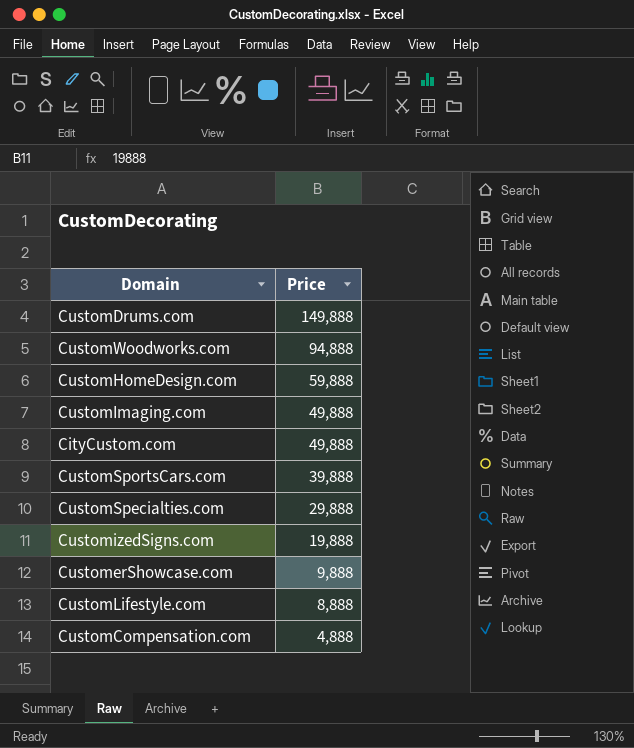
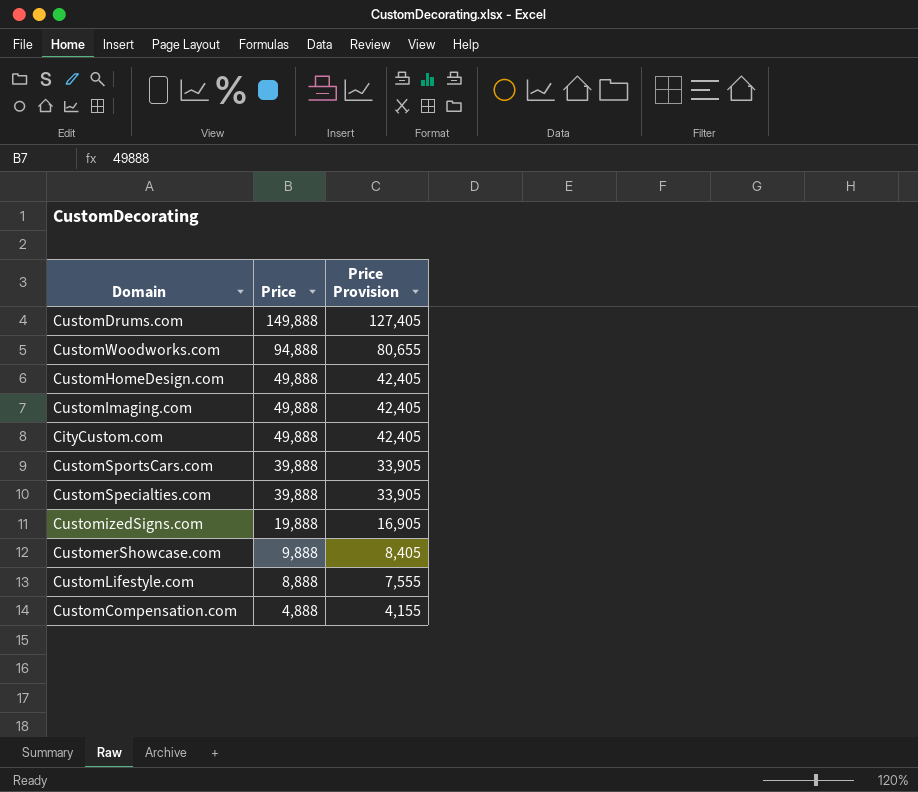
column Price Provision | formula: none -> [Price] * 0.85
CustomHomeDesign.com | Price: 59,888 -> 49,888
CustomSpecialties.com | Price: 29,888 -> 39,888

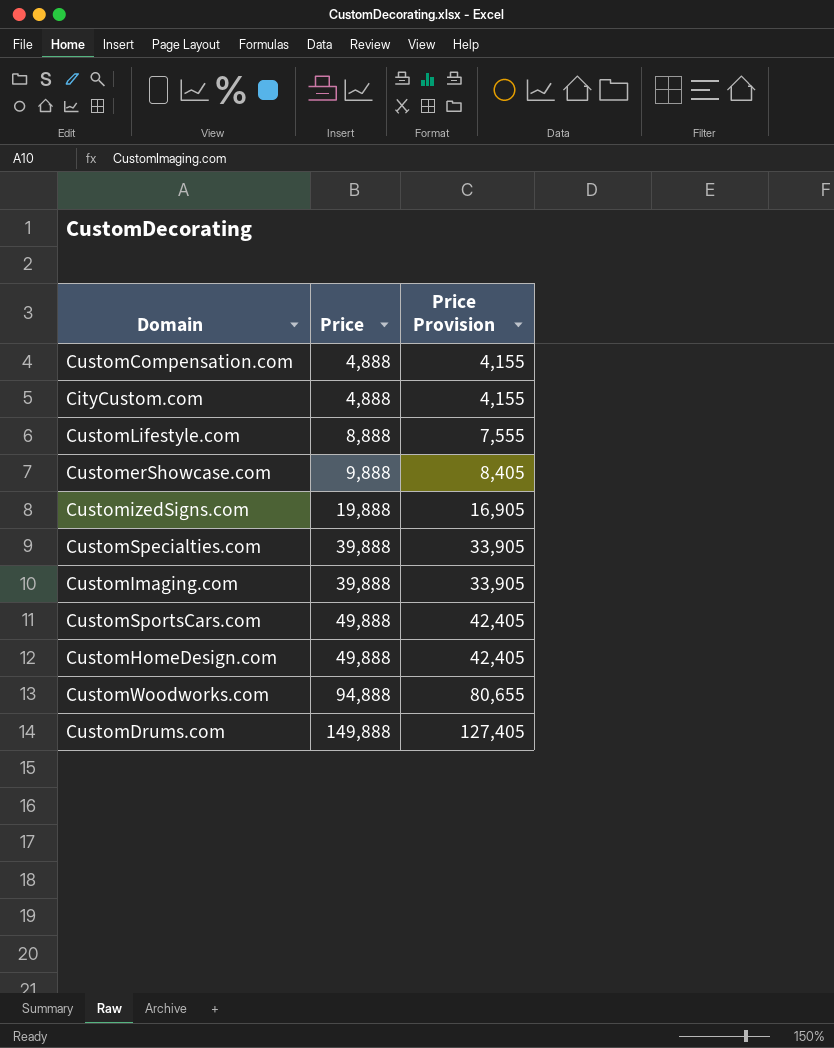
row order: Price descending -> Price ascending
CityCustom.com | Price: 49,888 -> 4,888
CityCustom.com | Price Provision: 42,405 -> 4,155
CustomImaging.com | Price: 49,888 -> 39,888
CustomImaging.com | Price Provision: 42,405 -> 33,905
CustomSportsCars.com | Price: 39,888 -> 49,888
CustomSportsCars.com | Price Provision: 33,905 -> 42,405

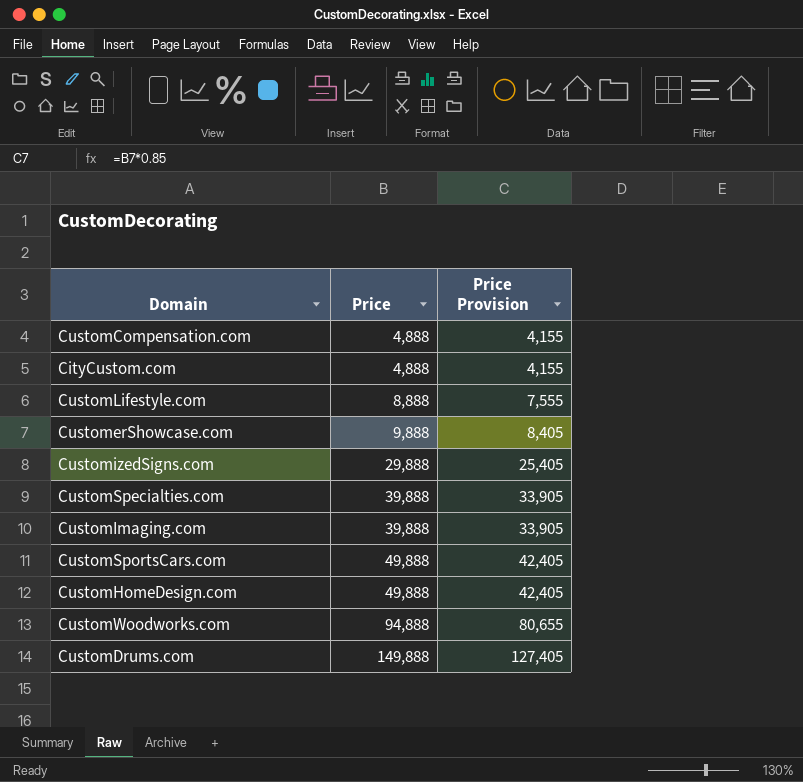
CustomizedSigns.com | Price: 19,888 -> 29,888
CustomizedSigns.com | Price Provision: 16,905 -> 25,405

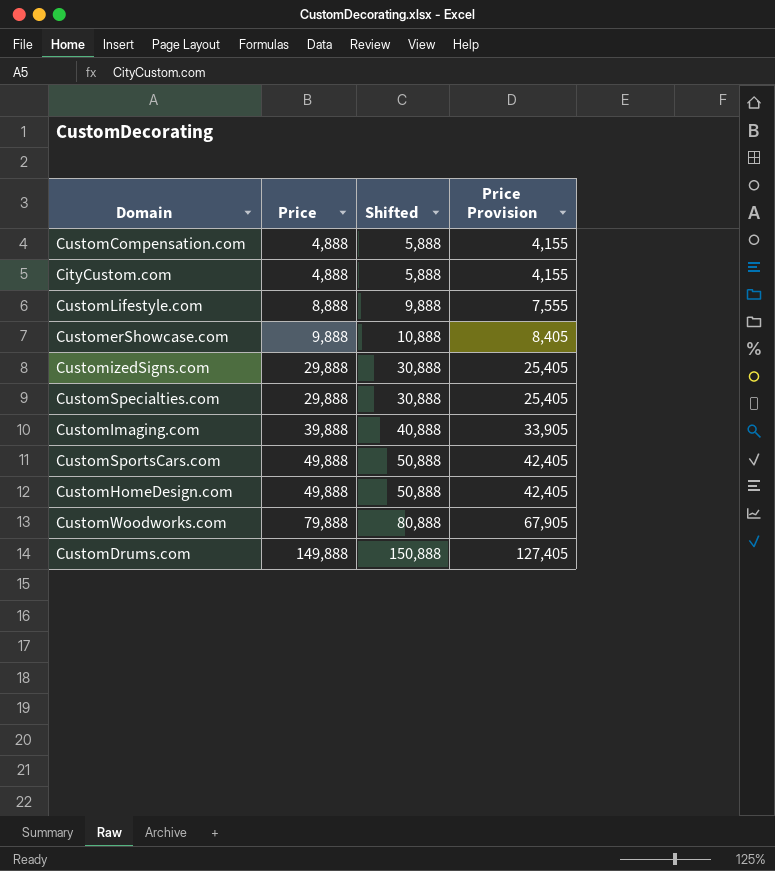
column Shifted | formula: none -> [Price] + 1000
CustomSpecialties.com | Price: 39,888 -> 29,888
CustomSpecialties.com | Price Provision: 33,905 -> 25,405
CustomWoodworks.com | Price: 94,888 -> 79,888
CustomWoodworks.com | Price Provision: 80,655 -> 67,905

